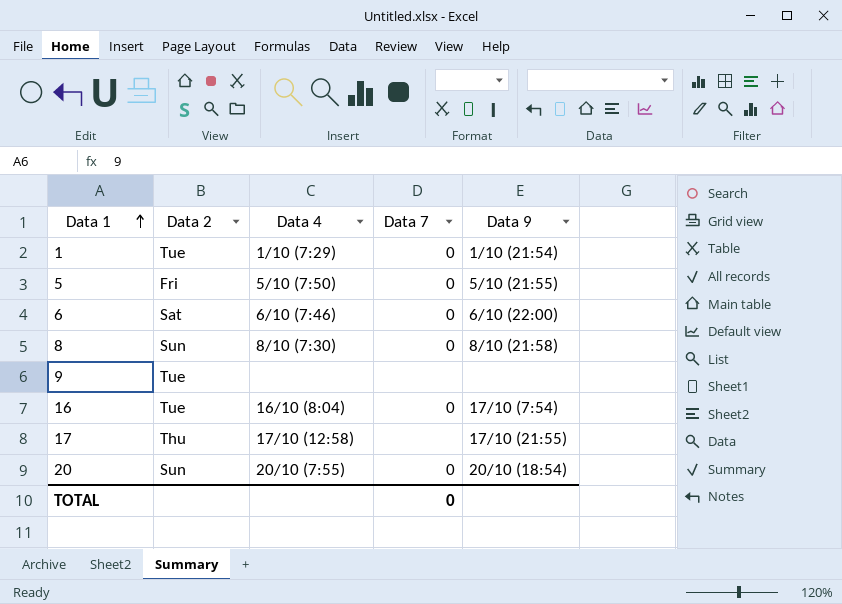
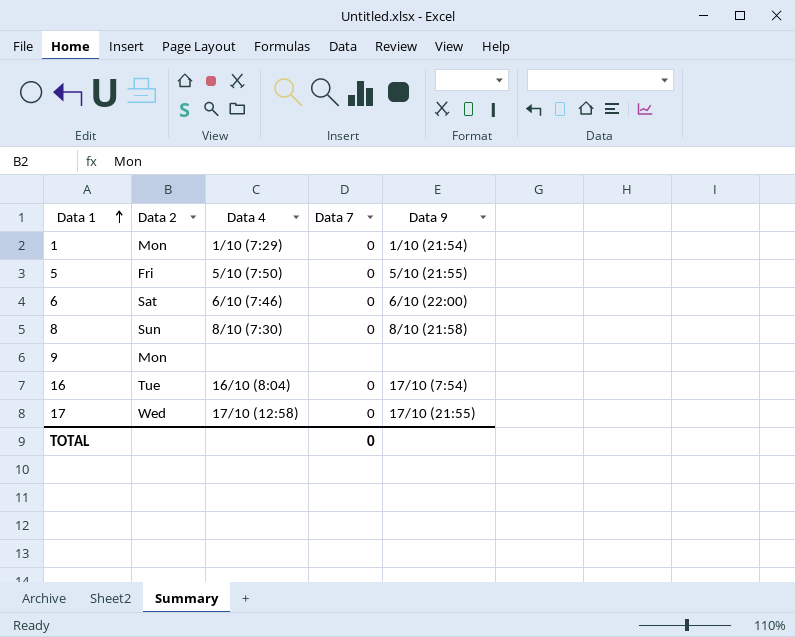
row 20: Sun | 20/10 (7:55) | 0 | 20/10 (18:54) -> none
1 | Data 2: Tue -> Mon
9 | Data 2: Tue -> Mon
17 | Data 2: Thu -> Wed
17 | Data 7: none -> 0

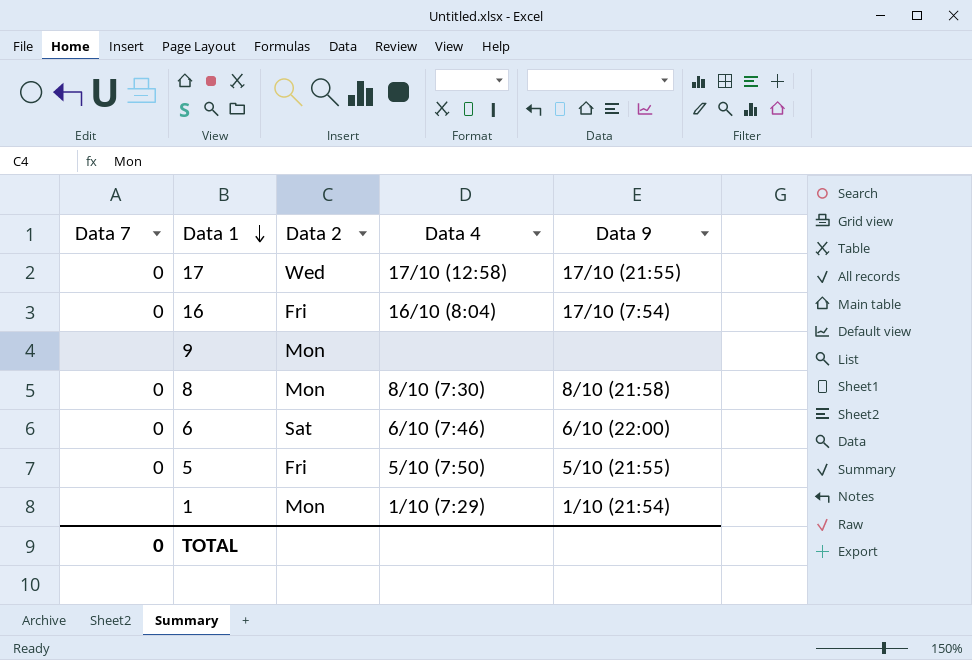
row order: Data 1 ascending -> Data 1 descending
column Data 7 | position: 4 -> 1
16 | Data 2: Tue -> Fri
8 | Data 2: Sun -> Mon
1 | Data 7: 0 -> none

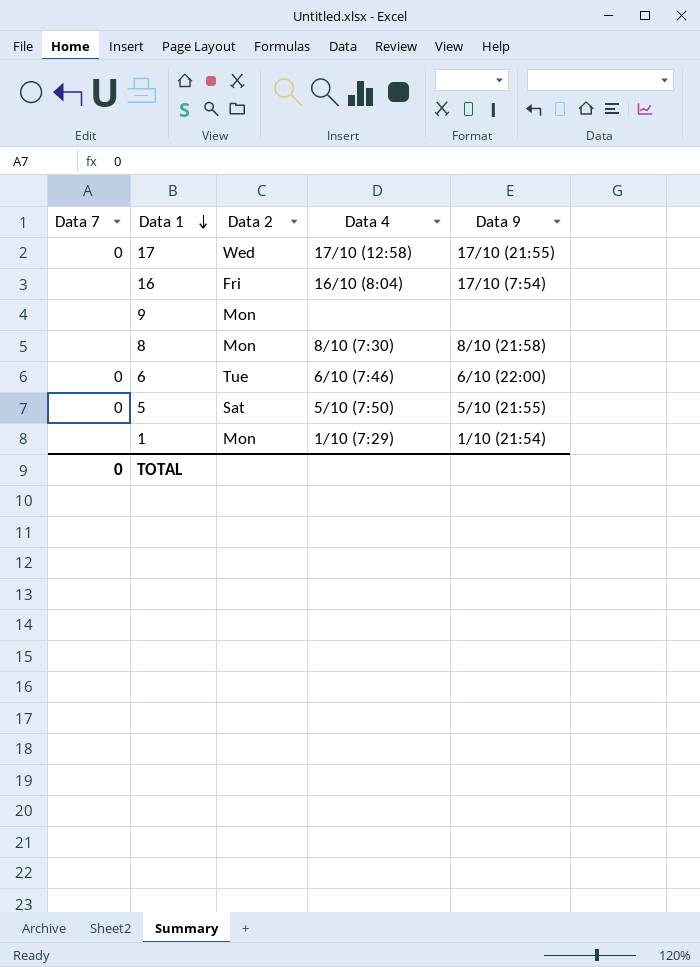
16 | Data 7: 0 -> none
8 | Data 7: 0 -> none
6 | Data 2: Sat -> Tue
5 | Data 2: Fri -> Sat

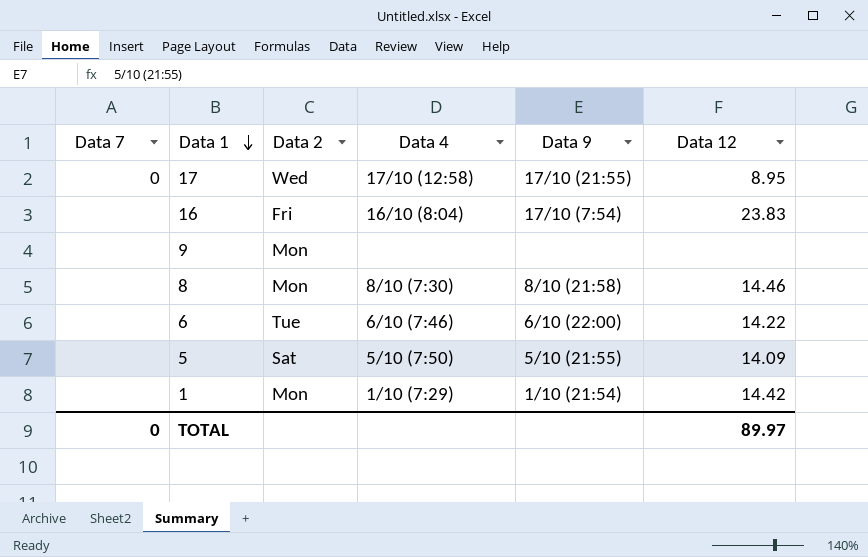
column Data 12 | position: none -> 6
6 | Data 7: 0 -> none
5 | Data 7: 0 -> none

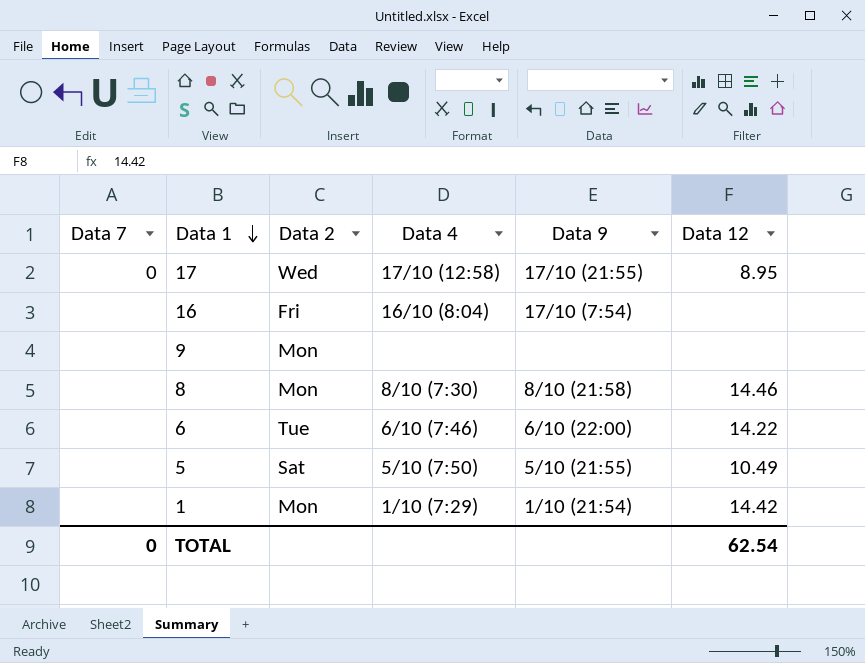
16 | Data 12: 23.83 -> none
5 | Data 12: 14.09 -> 10.49
TOTAL | Data 12: 89.97 -> 62.54

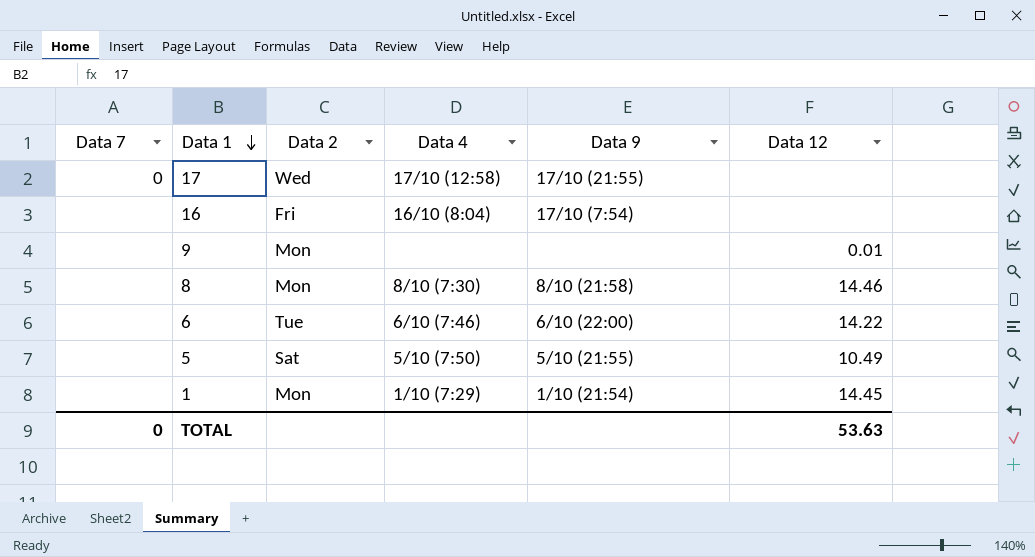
17 | Data 12: 8.95 -> none
9 | Data 12: none -> 0.01
1 | Data 12: 14.42 -> 14.45
TOTAL | Data 12: 62.54 -> 53.63

